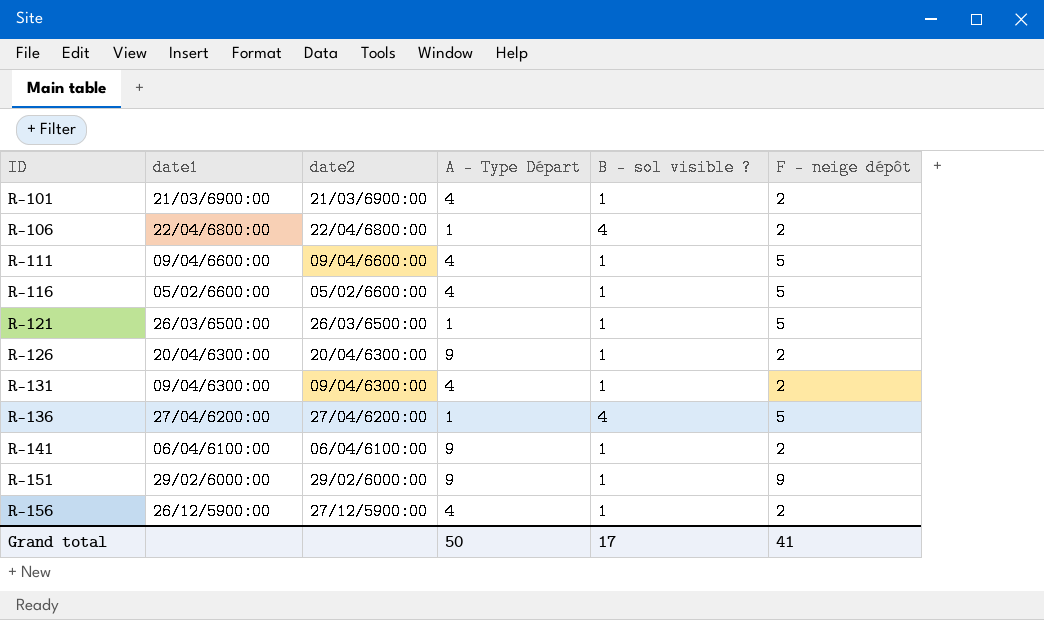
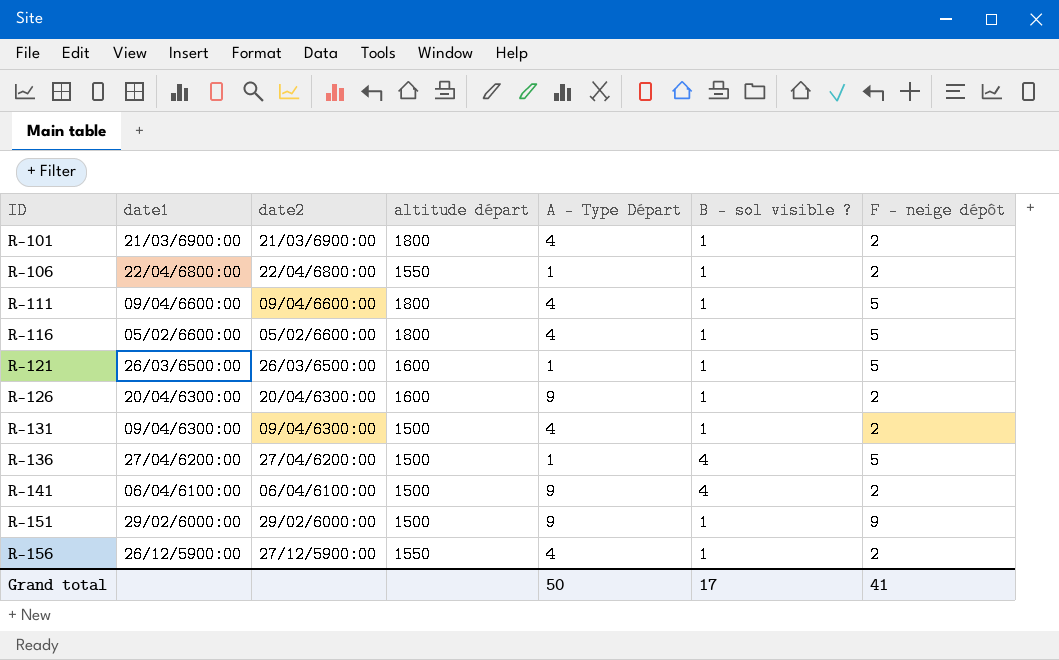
column altitude départ | position: none -> 4
R-106 | B - sol visible ?: 4 -> 1
R-141 | B - sol visible ?: 1 -> 4

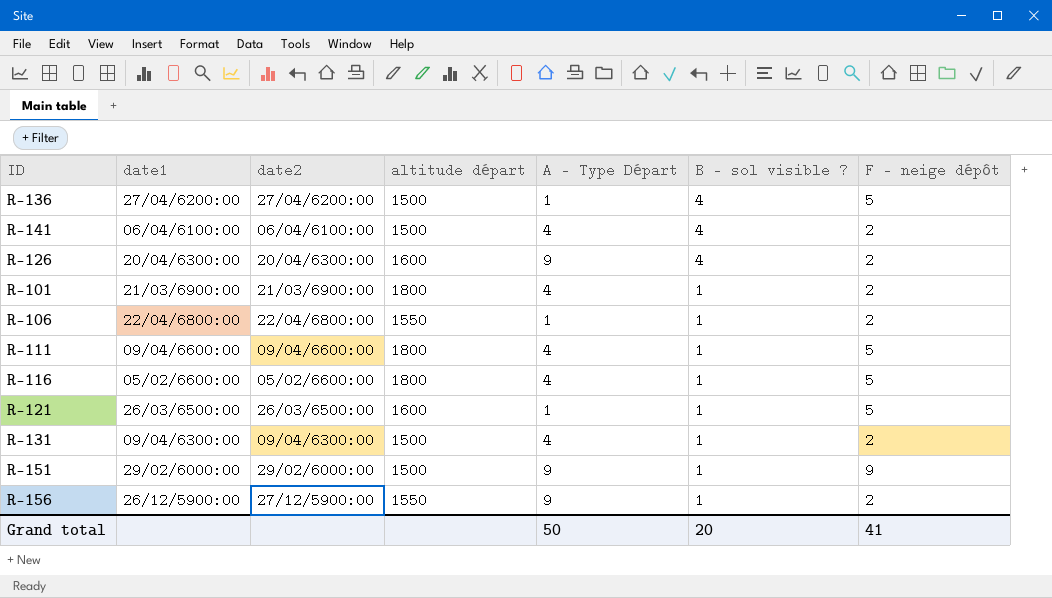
row order: ID ascending -> B - sol visible ? descending
R-141 | A - Type Départ: 9 -> 4
R-126 | B - sol visible ?: 1 -> 4
R-156 | A - Type Départ: 4 -> 9
Grand total | B - sol visible ?: 17 -> 20

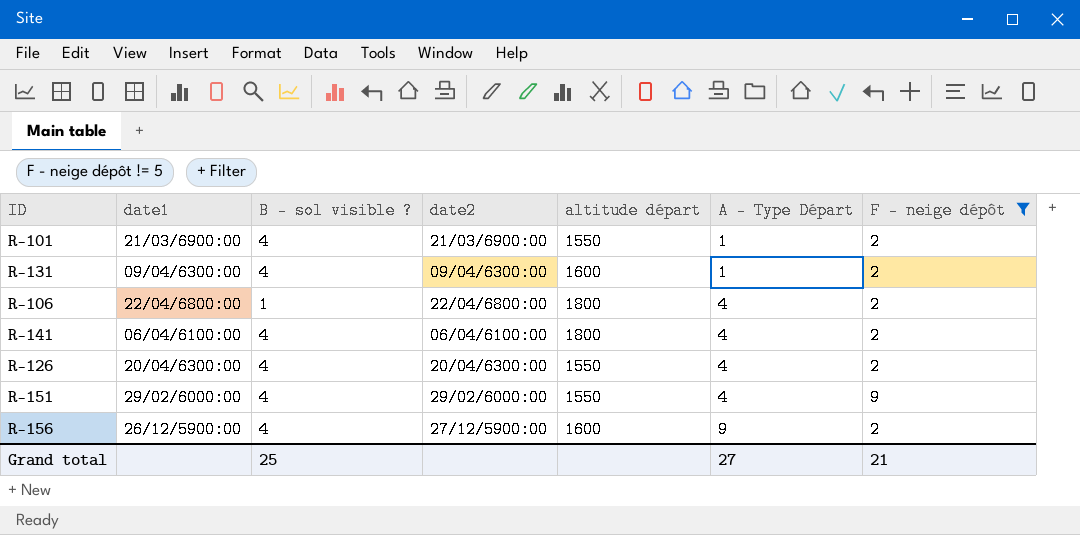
filter: none -> F - neige dépôt != 5
row order: B - sol visible ? descending -> A - Type Départ ascending
column B - sol visible ? | position: 6 -> 3
R-101 | B - sol visible ?: 1 -> 4
R-101 | altitude départ: 1800 -> 1550
R-101 | A - Type Départ: 4 -> 1
R-131 | B - sol visible ?: 1 -> 4
R-131 | altitude départ: 1500 -> 1600
R-131 | A - Type Départ: 4 -> 1
R-106 | altitude départ: 1550 -> 1800
R-106 | A - Type Départ: 1 -> 4
R-141 | altitude départ: 1500 -> 1800
R-126 | altitude départ: 1600 -> 1550
R-126 | A - Type Départ: 9 -> 4
R-151 | B - sol visible ?: 1 -> 4
R-151 | altitude départ: 1500 -> 1550
R-151 | A - Type Départ: 9 -> 4
R-156 | B - sol visible ?: 1 -> 4
R-156 | altitude départ: 1550 -> 1600
Grand total | B - sol visible ?: 20 -> 25
Grand total | A - Type Départ: 50 -> 27
Grand total | F - neige dépôt: 41 -> 21

